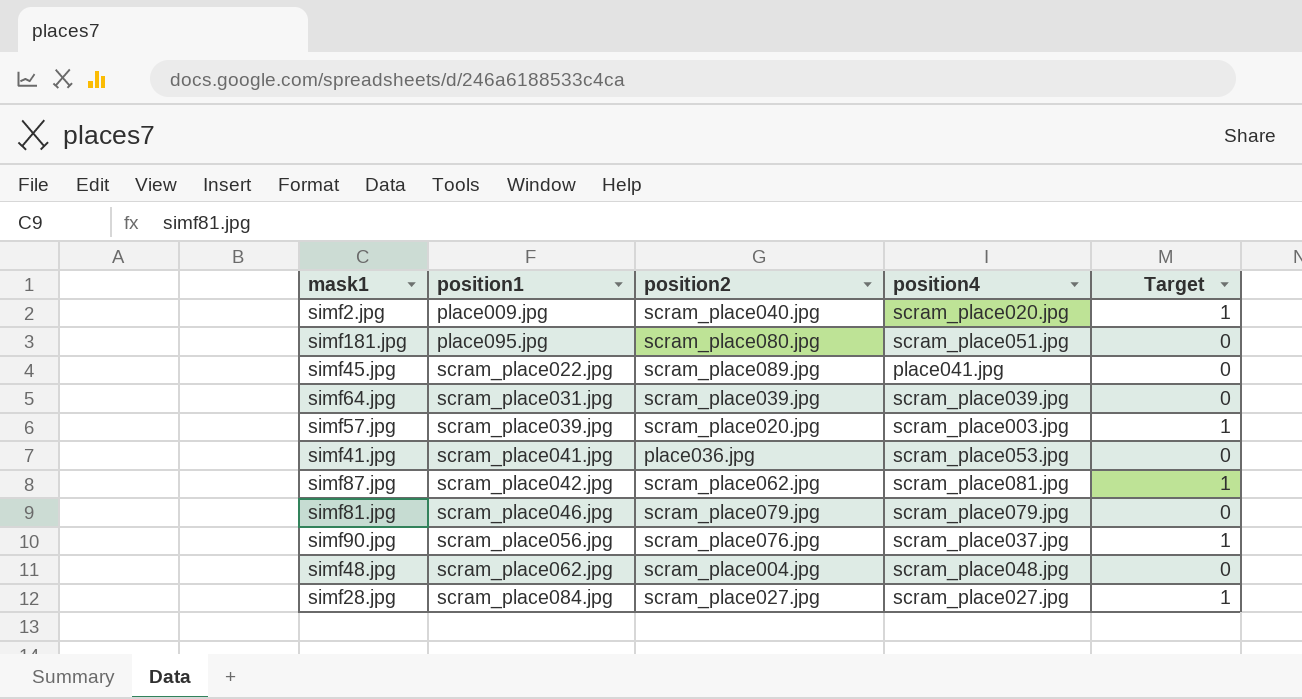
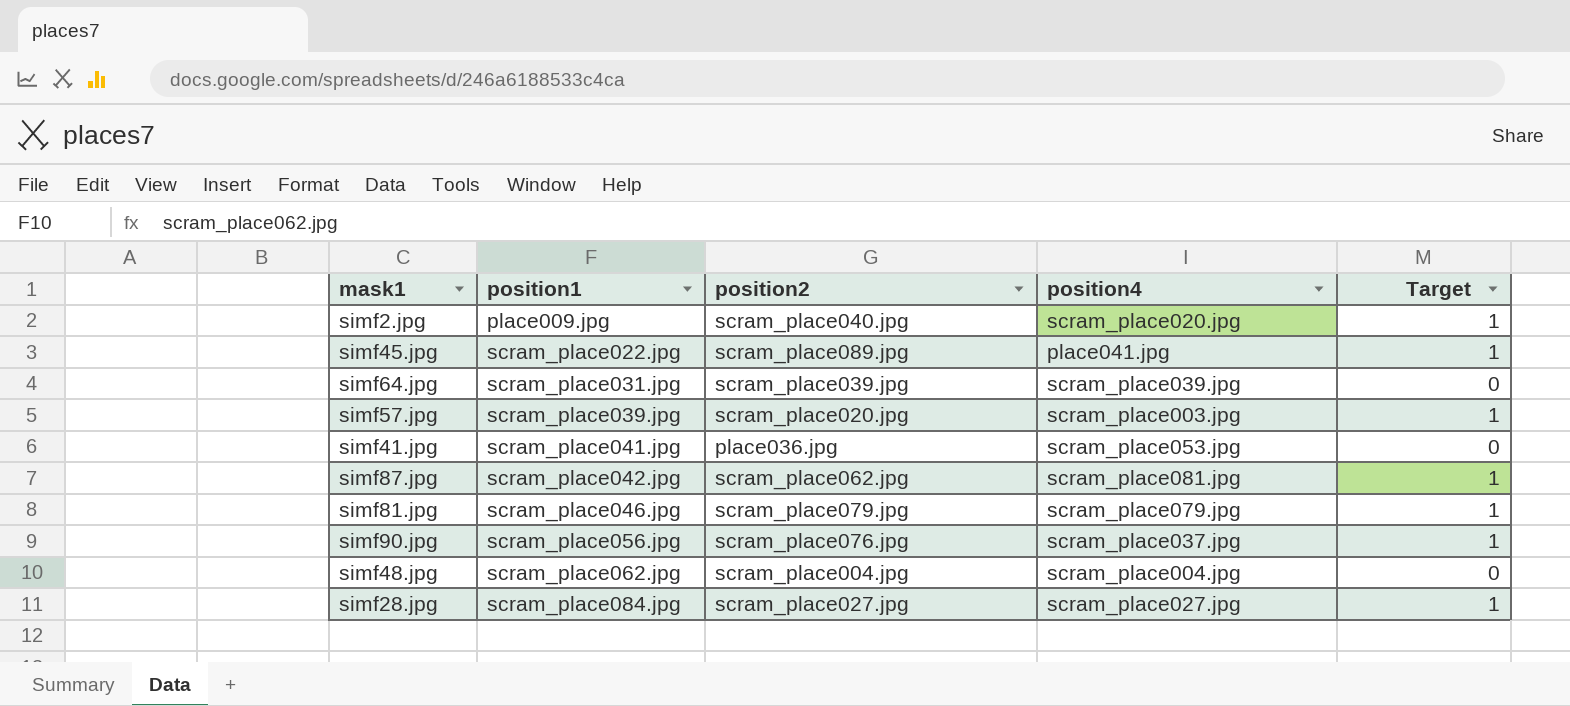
row simf181.jpg: place095.jpg | scram_place080.jpg | scram_place051.jpg | 0 -> none
simf45.jpg | Target: 0 -> 1
simf81.jpg | Target: 0 -> 1
simf48.jpg | position4: scram_place048.jpg -> scram_place004.jpg

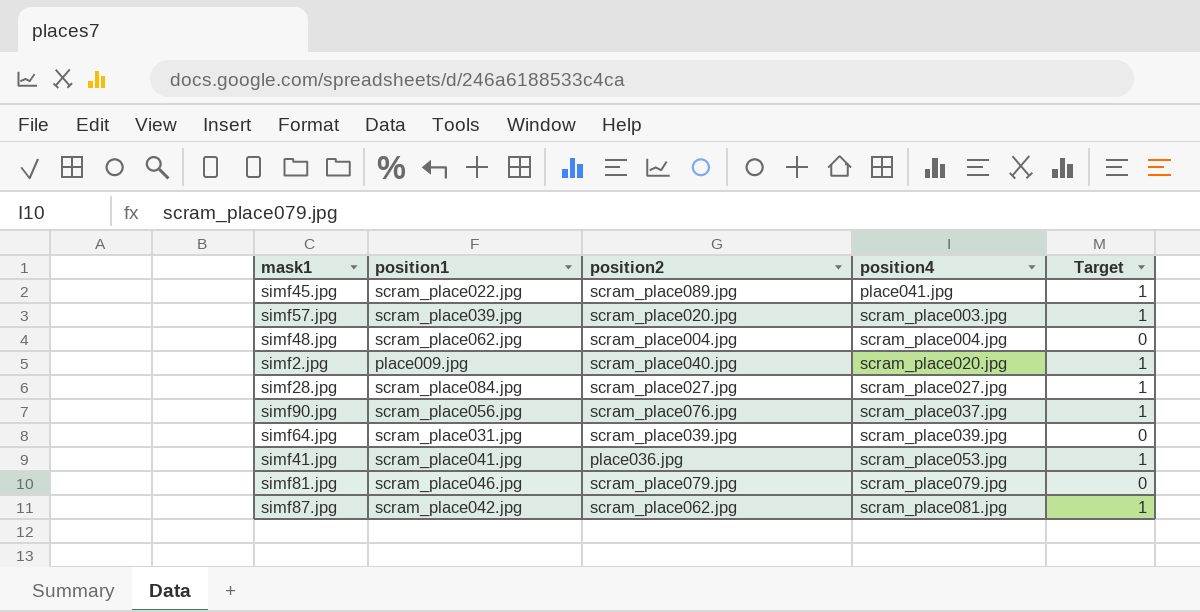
row order: position1 ascending -> position4 ascending
simf41.jpg | Target: 0 -> 1
simf81.jpg | Target: 1 -> 0

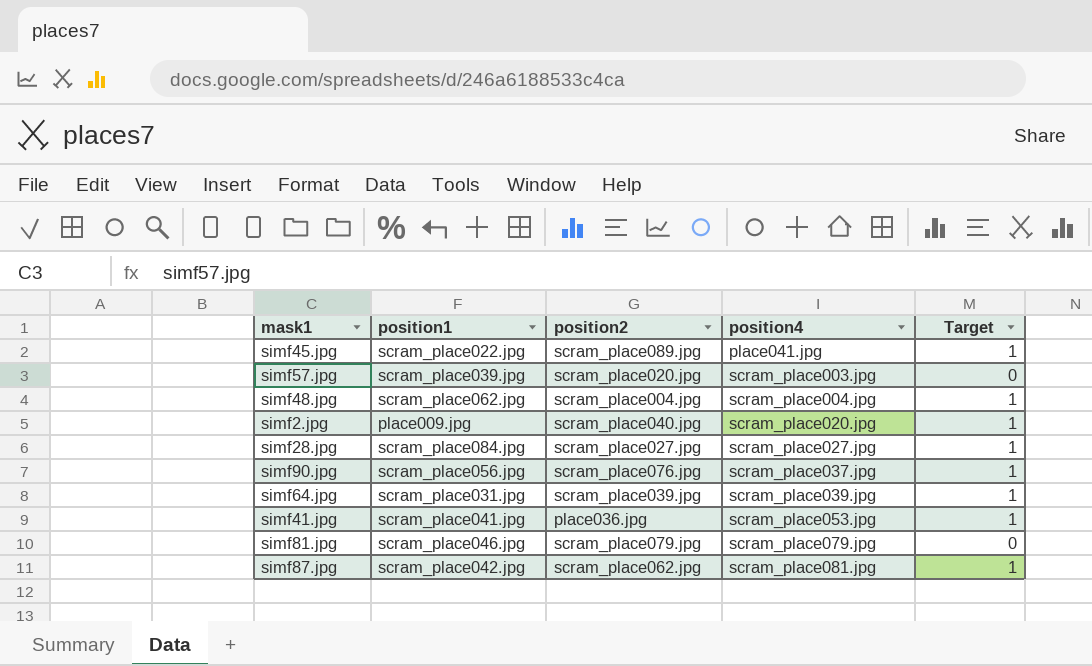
simf57.jpg | Target: 1 -> 0
simf48.jpg | Target: 0 -> 1
simf64.jpg | Target: 0 -> 1

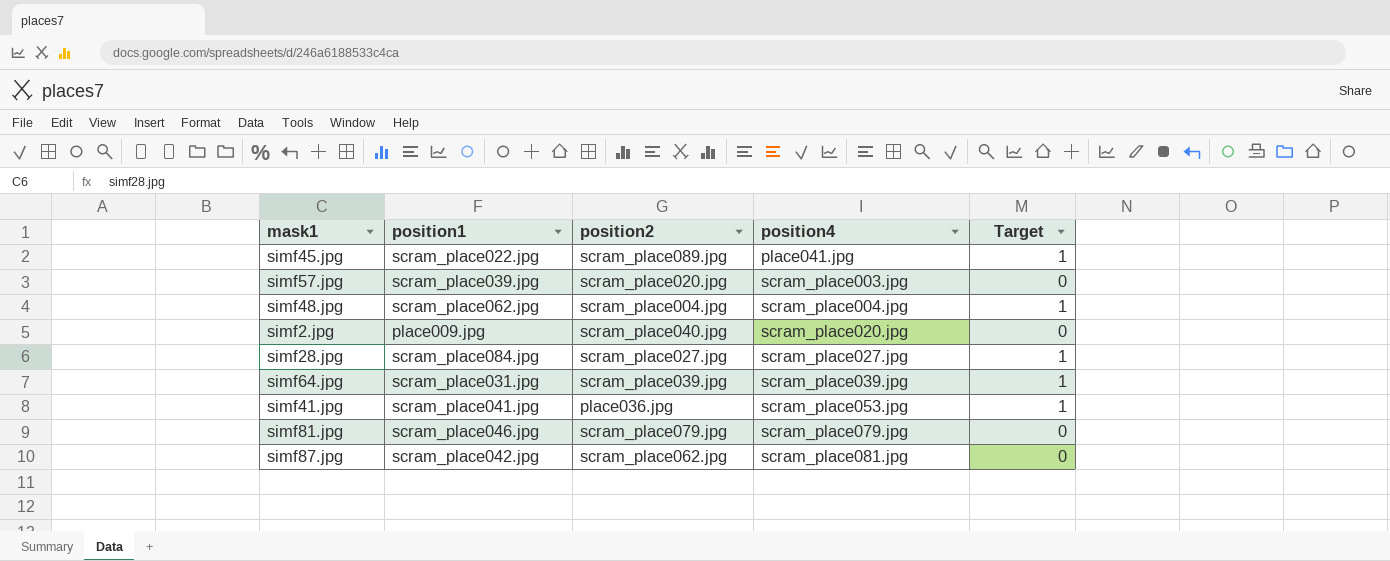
row simf90.jpg: scram_place056.jpg | scram_place076.jpg | scram_place037.jpg | 1 -> none
simf2.jpg | Target: 1 -> 0
simf87.jpg | Target: 1 -> 0

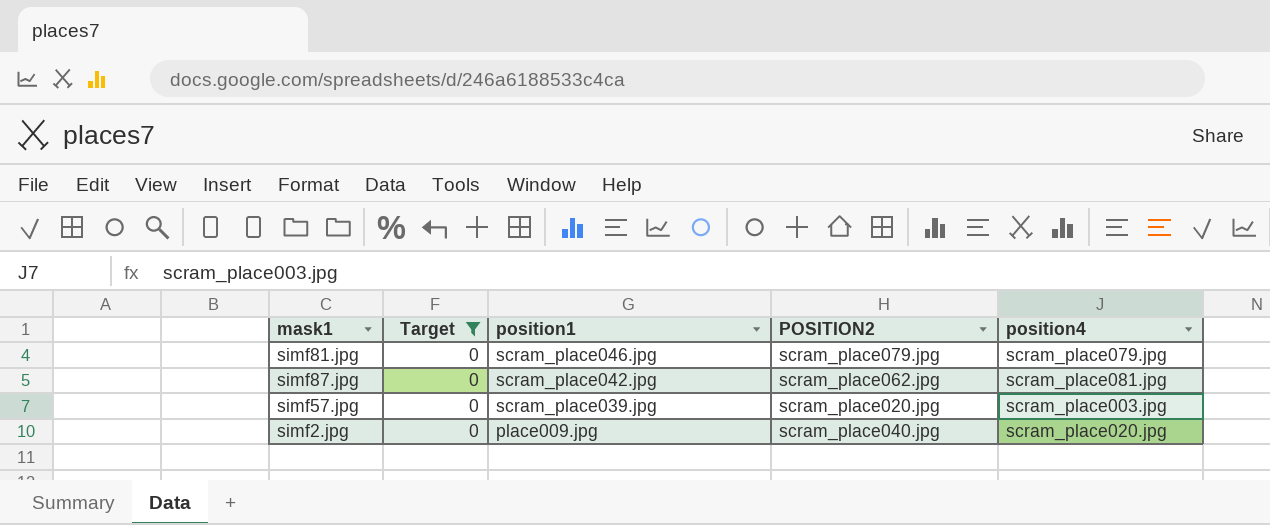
filter: none -> Target = 0
row order: position4 ascending -> position1 descending
column Target | position: 5 -> 2
column name: position2 -> POSITION2

